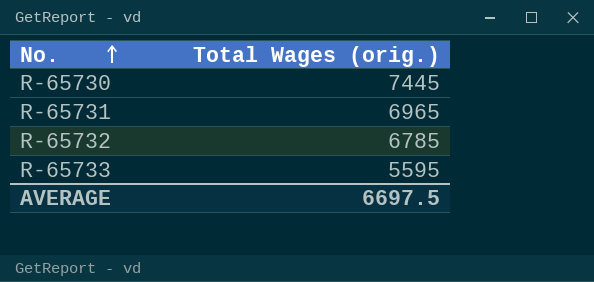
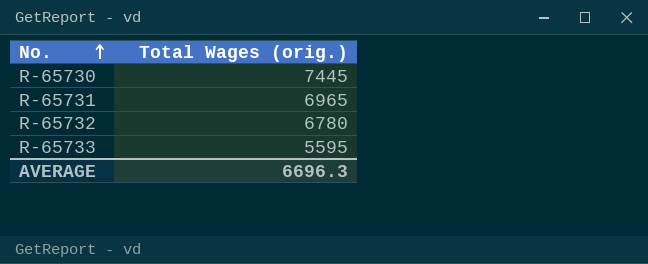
R-65732 | Total Wages (orig.): 6785 -> 6780
AVERAGE | Total Wages (orig.): 6697.5 -> 6696.3

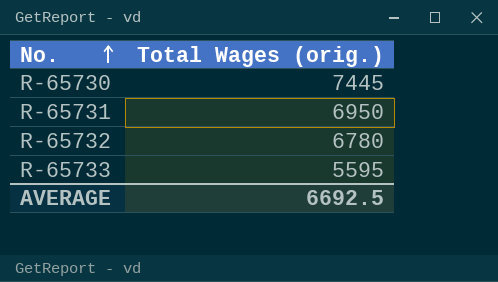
R-65731 | Total Wages (orig.): 6965 -> 6950
AVERAGE | Total Wages (orig.): 6696.3 -> 6692.5

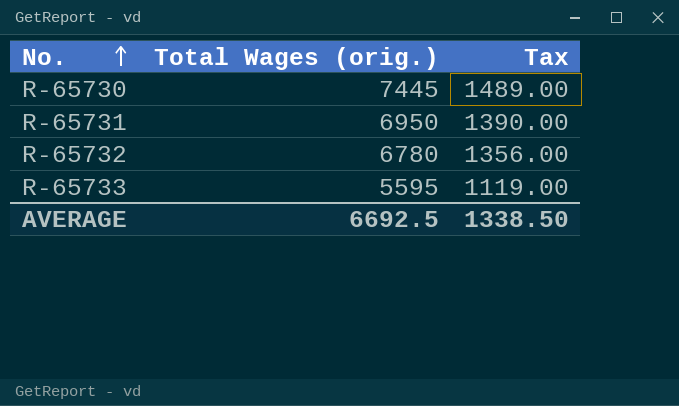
column Tax | formula: none -> [Total Wages (orig.)] * 0.2

